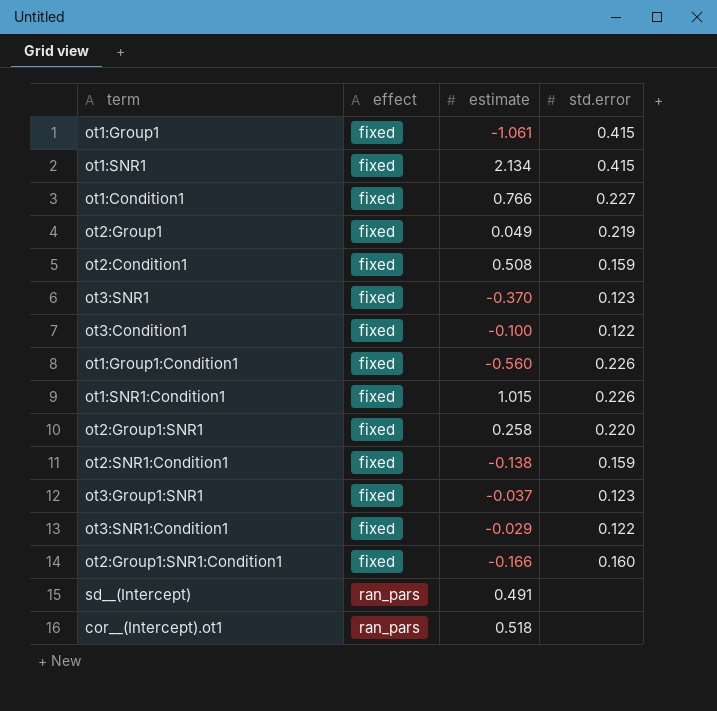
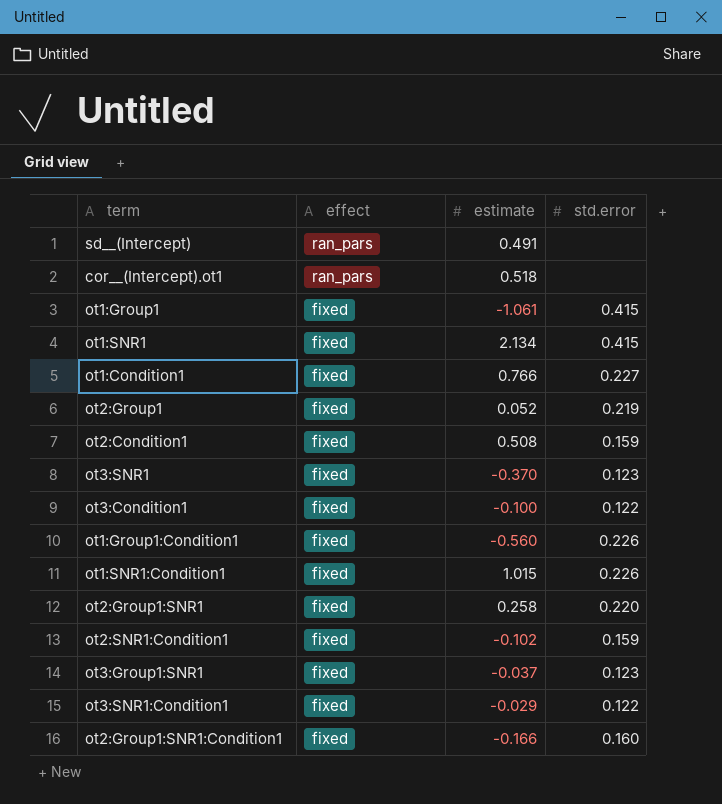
row order: effect ascending -> effect descending
ot2:Group1 | estimate: 0.049 -> 0.052
ot2:SNR1:Condition1 | estimate: -0.138 -> -0.102

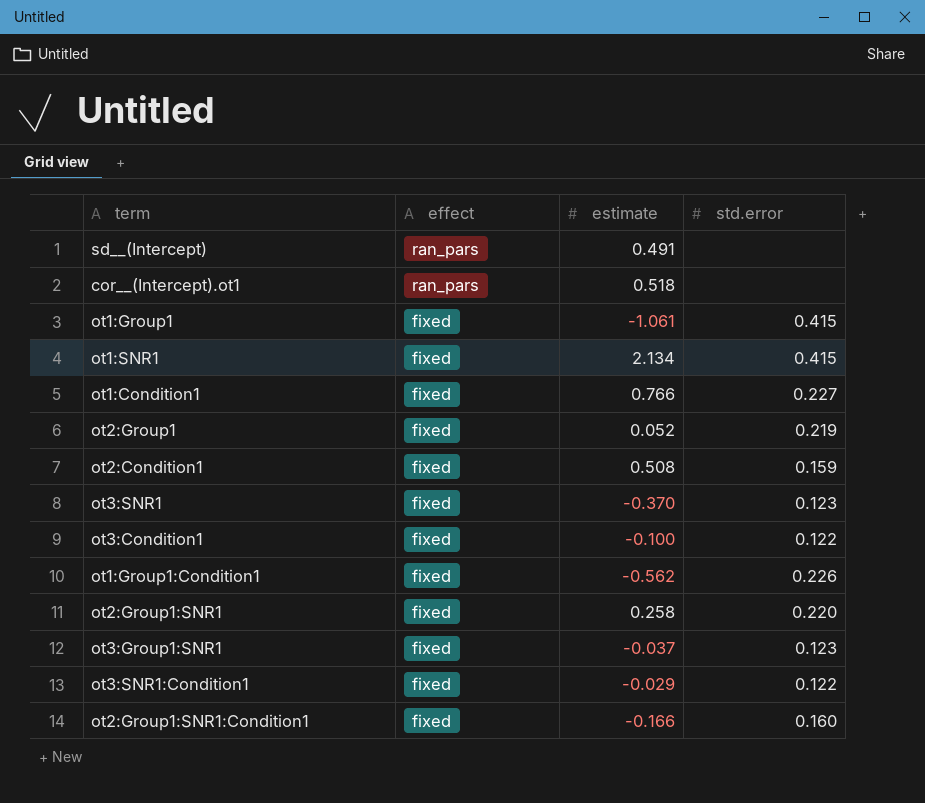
row ot1:SNR1:Condition1: fixed | 1.015 | 0.226 -> none
row ot2:SNR1:Condition1: fixed | -0.102 | 0.159 -> none
ot1:Group1:Condition1 | estimate: -0.560 -> -0.562

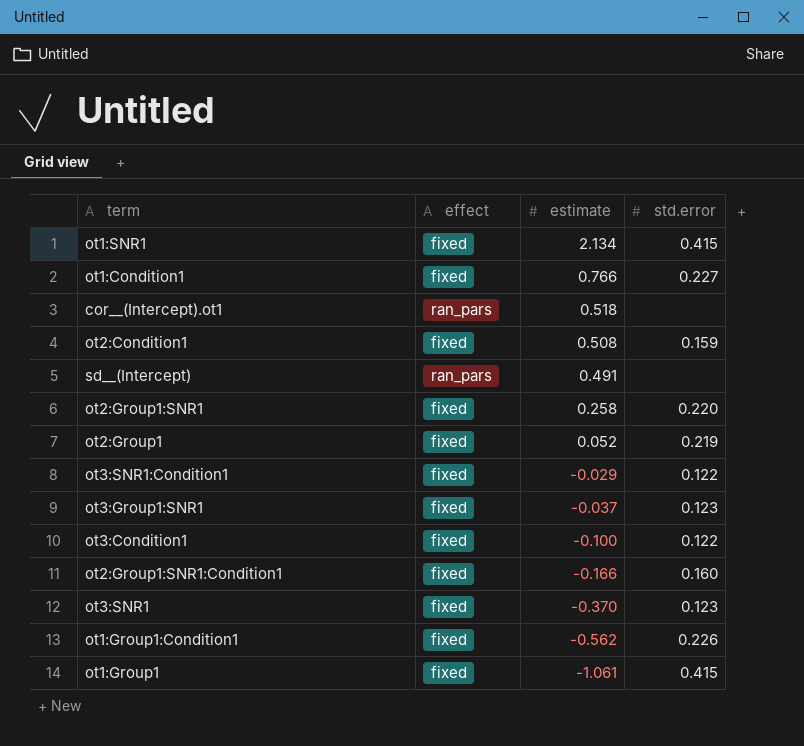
row order: effect descending -> estimate descending

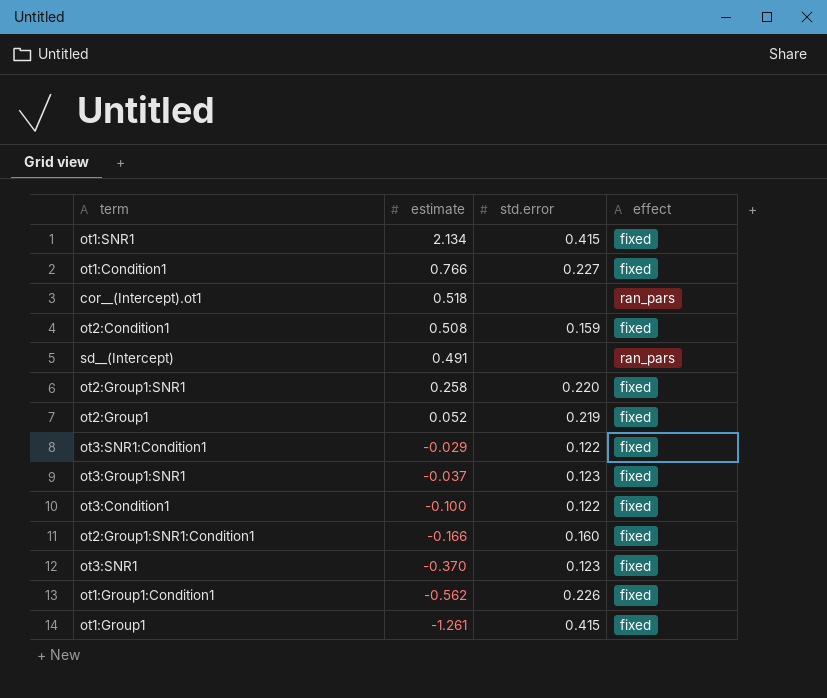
column effect | position: 2 -> 4
ot1:Group1 | estimate: -1.061 -> -1.261

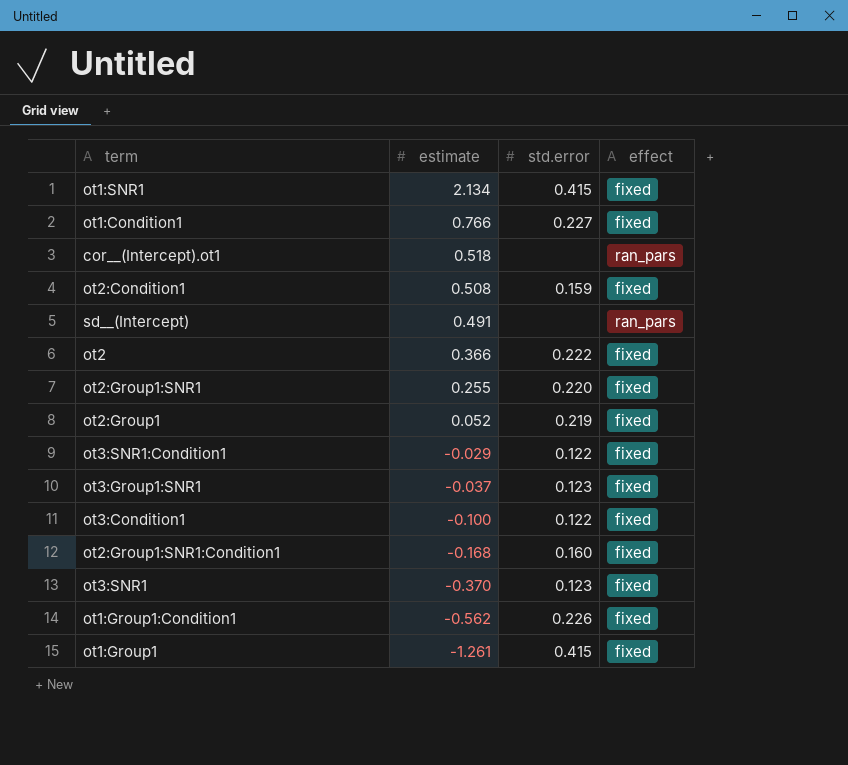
row ot2: none -> 0.366 | 0.222 | fixed
ot2:Group1:SNR1 | estimate: 0.258 -> 0.255
ot2:Group1:SNR1:Condition1 | estimate: -0.166 -> -0.168

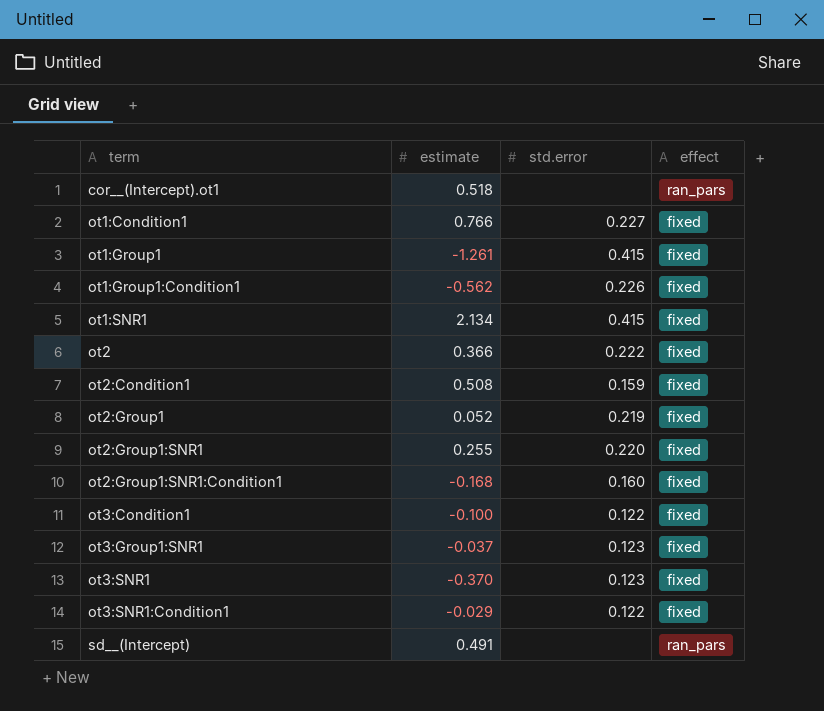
row order: estimate descending -> term ascending

